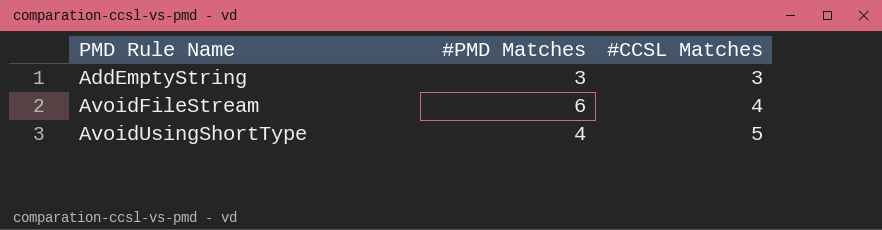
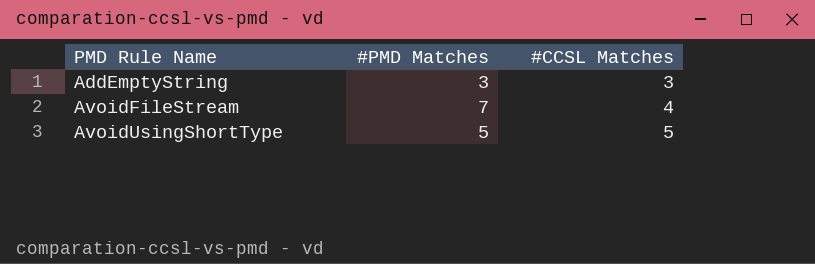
AvoidFileStream | #PMD Matches: 6 -> 7
AvoidUsingShortType | #PMD Matches: 4 -> 5

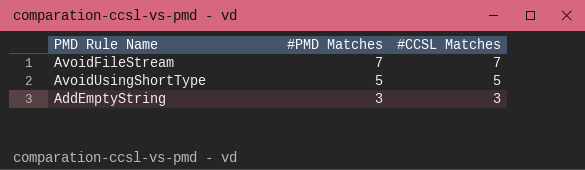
row order: PMD Rule Name ascending -> #PMD Matches descending
AvoidFileStream | #CCSL Matches: 4 -> 7

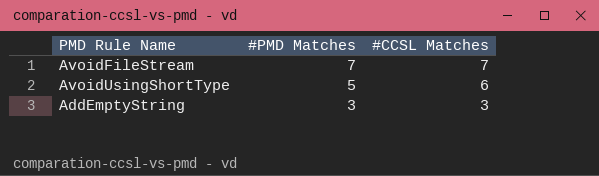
AvoidUsingShortType | #CCSL Matches: 5 -> 6

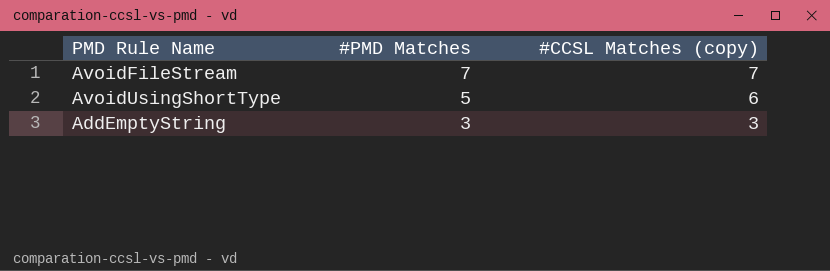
column name: #CCSL Matches -> #CCSL Matches (copy)

